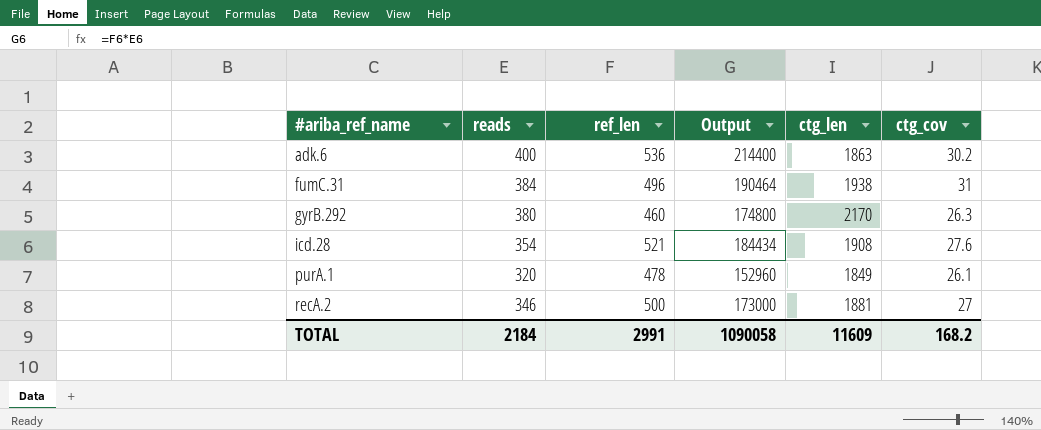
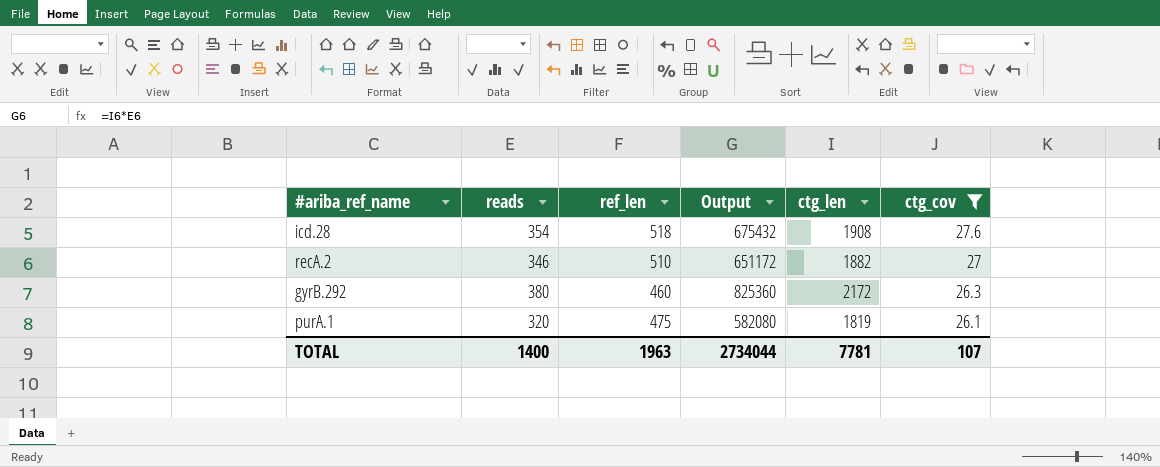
filter: none -> ctg_cov <= 27.6
row order: #ariba_ref_name ascending -> ctg_cov descending
column Output | formula: [reads] * [ref_len] -> [reads] * [ctg_len]
icd.28 | ref_len: 521 -> 518
recA.2 | ref_len: 500 -> 510
recA.2 | ctg_len: 1881 -> 1882
gyrB.292 | ctg_len: 2170 -> 2172
purA.1 | ref_len: 478 -> 475
purA.1 | ctg_len: 1849 -> 1819
TOTAL | reads: 2184 -> 1400
TOTAL | ref_len: 2991 -> 1963
TOTAL | Output: 1090058 -> 2734044
TOTAL | ctg_len: 11609 -> 7781
TOTAL | ctg_cov: 168.2 -> 107

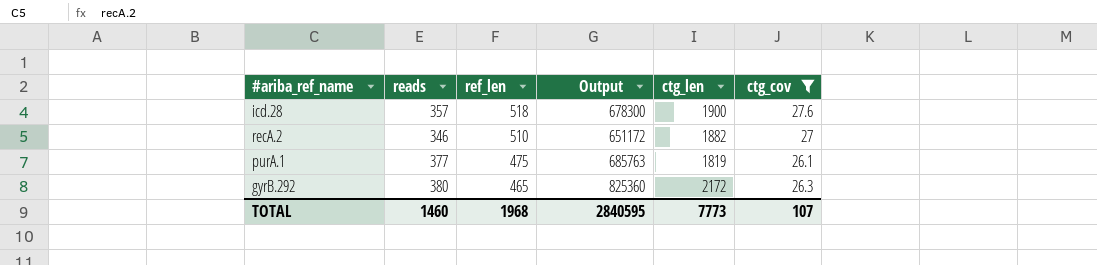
row order: ctg_cov descending -> ref_len descending
icd.28 | reads: 354 -> 357
icd.28 | Output: 675432 -> 678300
icd.28 | ctg_len: 1908 -> 1900
purA.1 | reads: 320 -> 377
purA.1 | Output: 582080 -> 685763
gyrB.292 | ref_len: 460 -> 465
TOTAL | reads: 1400 -> 1460
TOTAL | ref_len: 1963 -> 1968
TOTAL | Output: 2734044 -> 2840595
TOTAL | ctg_len: 7781 -> 7773

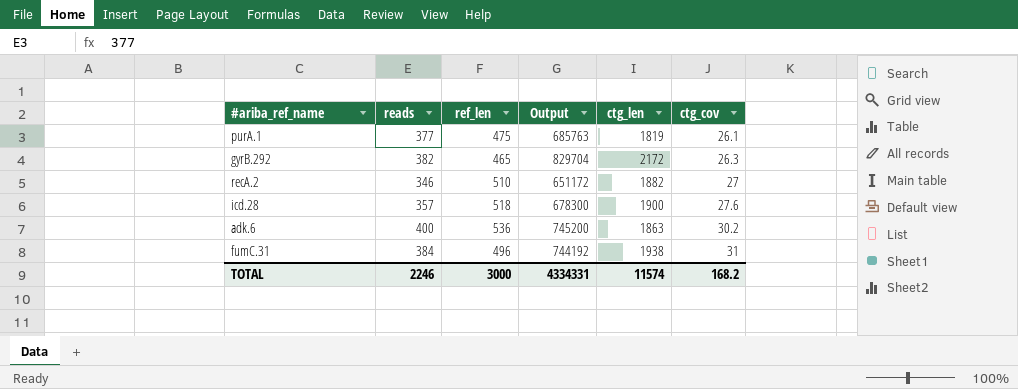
filter: ctg_cov <= 27.6 -> none
row order: ref_len descending -> ctg_cov ascending
gyrB.292 | reads: 380 -> 382
gyrB.292 | Output: 825360 -> 829704
TOTAL | reads: 1460 -> 2246
TOTAL | ref_len: 1968 -> 3000
TOTAL | Output: 2840595 -> 4334331
TOTAL | ctg_len: 7773 -> 11574
TOTAL | ctg_cov: 107 -> 168.2

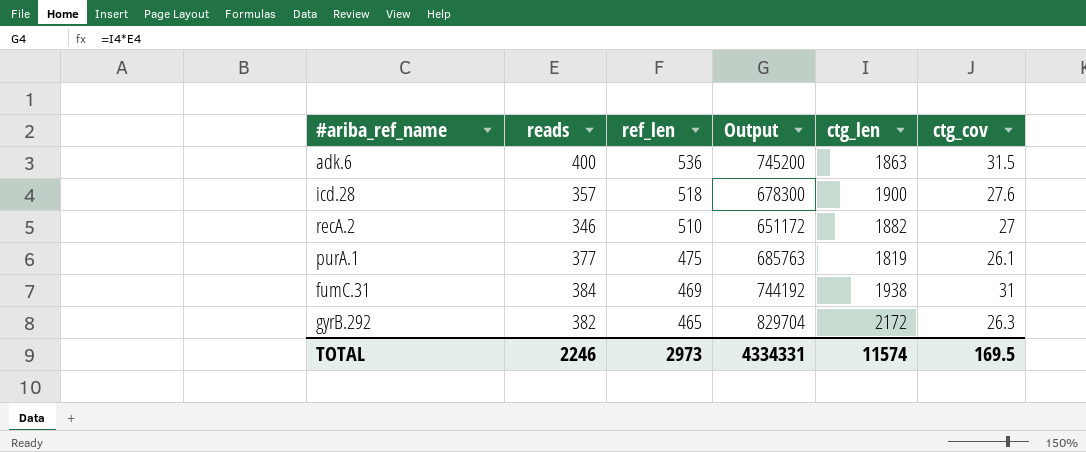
row order: ctg_cov ascending -> ref_len descending
adk.6 | ctg_cov: 30.2 -> 31.5
fumC.31 | ref_len: 496 -> 469
TOTAL | ref_len: 3000 -> 2973
TOTAL | ctg_cov: 168.2 -> 169.5

